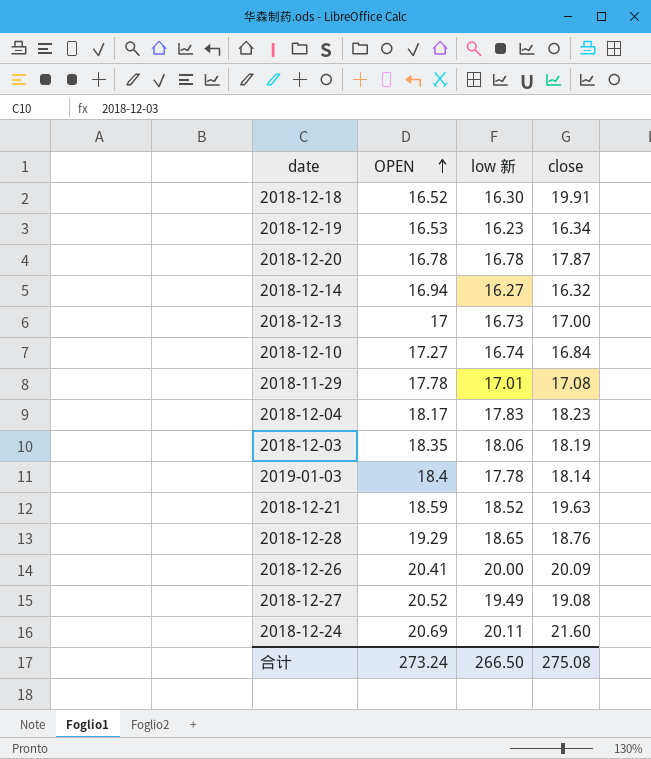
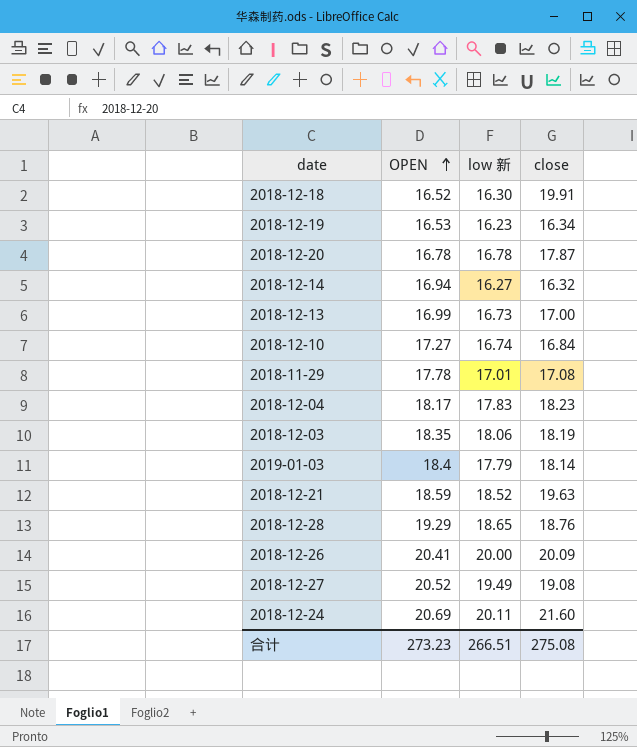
2018-12-13 | OPEN: 17 -> 16.99
2019-01-03 | low 新: 17.78 -> 17.79
合计 | OPEN: 273.24 -> 273.23
合计 | low 新: 266.50 -> 266.51

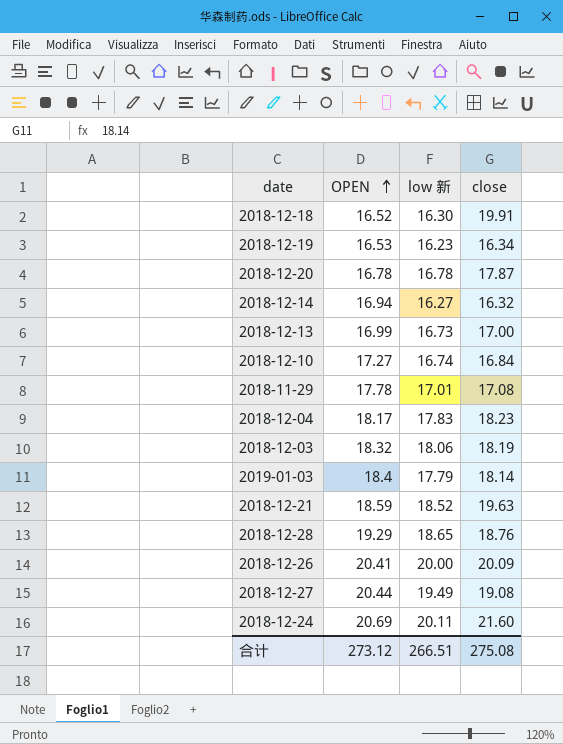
2018-12-03 | OPEN: 18.35 -> 18.32
2018-12-27 | OPEN: 20.52 -> 20.44
合计 | OPEN: 273.23 -> 273.12

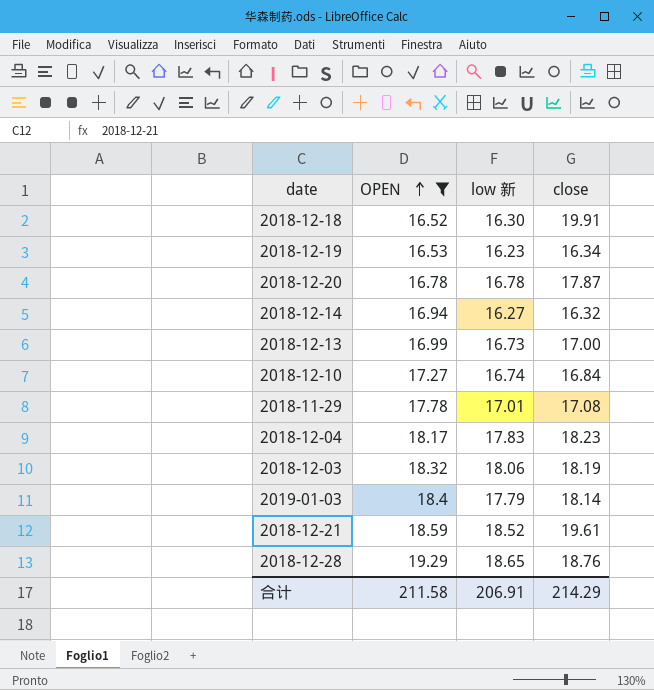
filter: none -> OPEN <= 19.29
2018-12-21 | close: 19.63 -> 19.61
合计 | OPEN: 273.12 -> 211.58
合计 | low 新: 266.51 -> 206.91
合计 | close: 275.08 -> 214.29

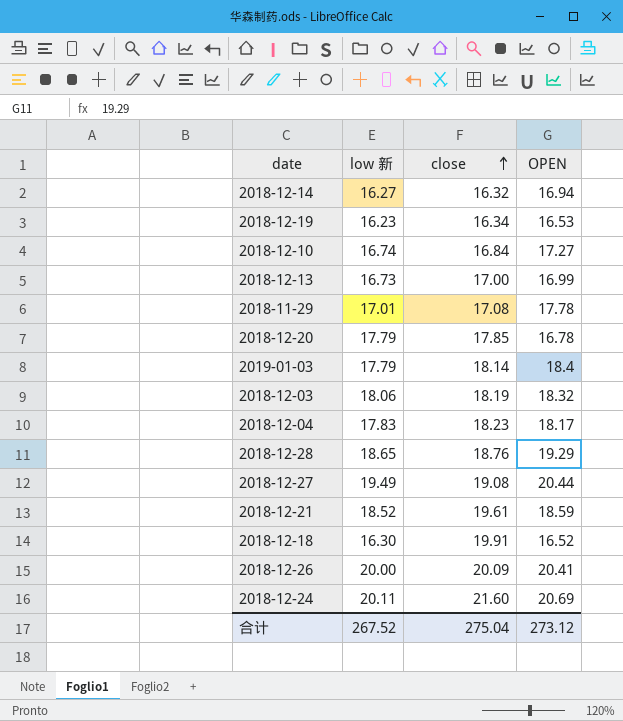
filter: OPEN <= 19.29 -> none
row order: OPEN ascending -> close ascending
column OPEN | position: 2 -> 4
2018-12-20 | low 新: 16.78 -> 17.79
2018-12-20 | close: 17.87 -> 17.85
合计 | low 新: 206.91 -> 267.52
合计 | close: 214.29 -> 275.04
合计 | OPEN: 211.58 -> 273.12

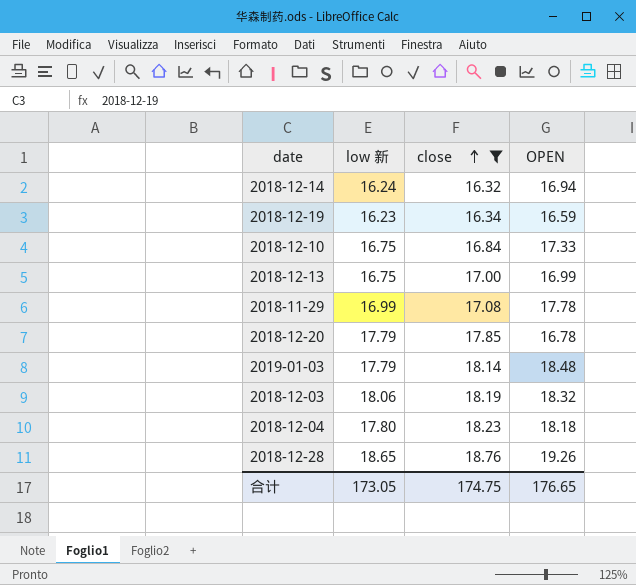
filter: none -> close <= 18.76
2018-12-14 | low 新: 16.27 -> 16.24
2018-12-19 | OPEN: 16.53 -> 16.59
2018-12-10 | low 新: 16.74 -> 16.75
2018-12-10 | OPEN: 17.27 -> 17.33
2018-12-13 | low 新: 16.73 -> 16.75
2018-11-29 | low 新: 17.01 -> 16.99
2019-01-03 | OPEN: 18.4 -> 18.48
2018-12-04 | low 新: 17.83 -> 17.80
2018-12-04 | OPEN: 18.17 -> 18.18
2018-12-28 | OPEN: 19.29 -> 19.26
合计 | low 新: 267.52 -> 173.05
合计 | close: 275.04 -> 174.75
合计 | OPEN: 273.12 -> 176.65

